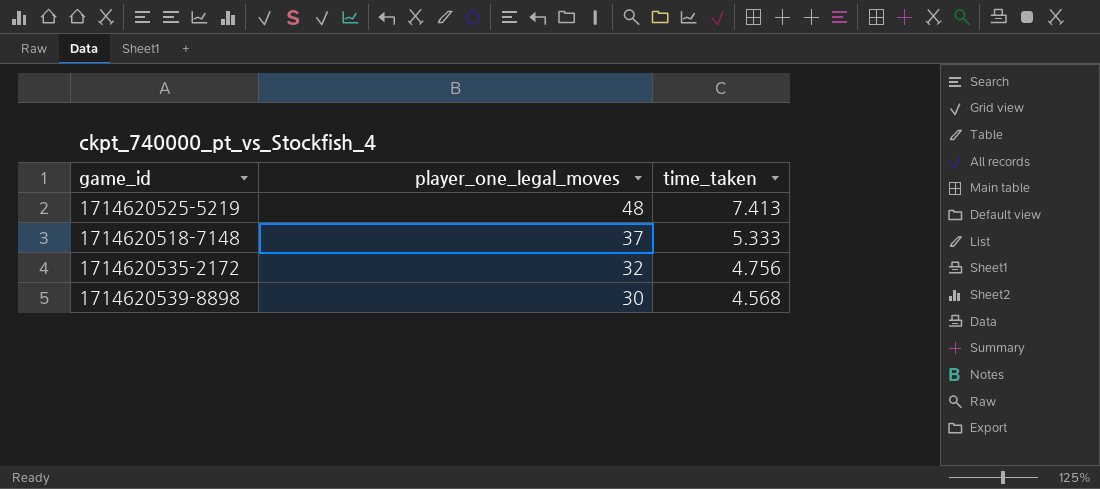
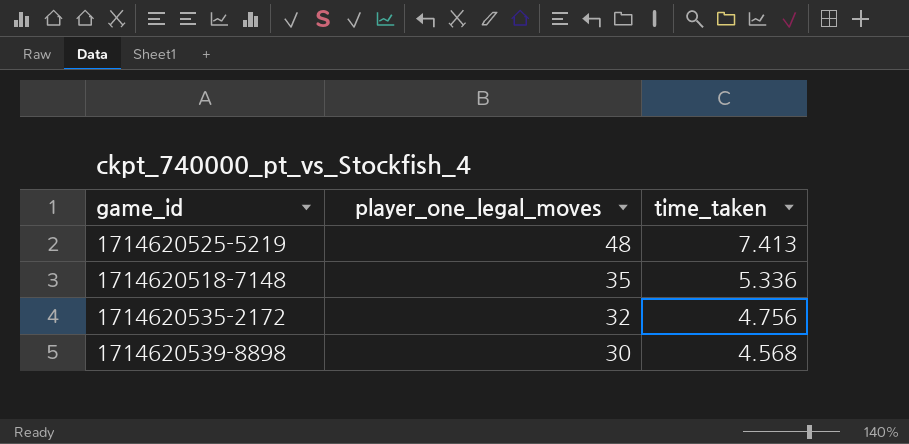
1714620518-7148 | player_one_legal_moves: 37 -> 35
1714620518-7148 | time_taken: 5.333 -> 5.336

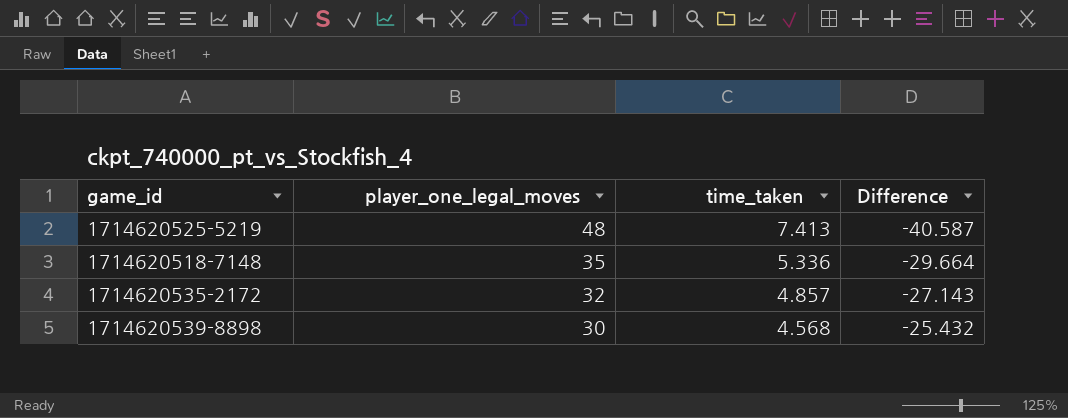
column Difference | formula: none -> [time_taken] - [player_one_legal_moves]
1714620535-2172 | time_taken: 4.756 -> 4.857

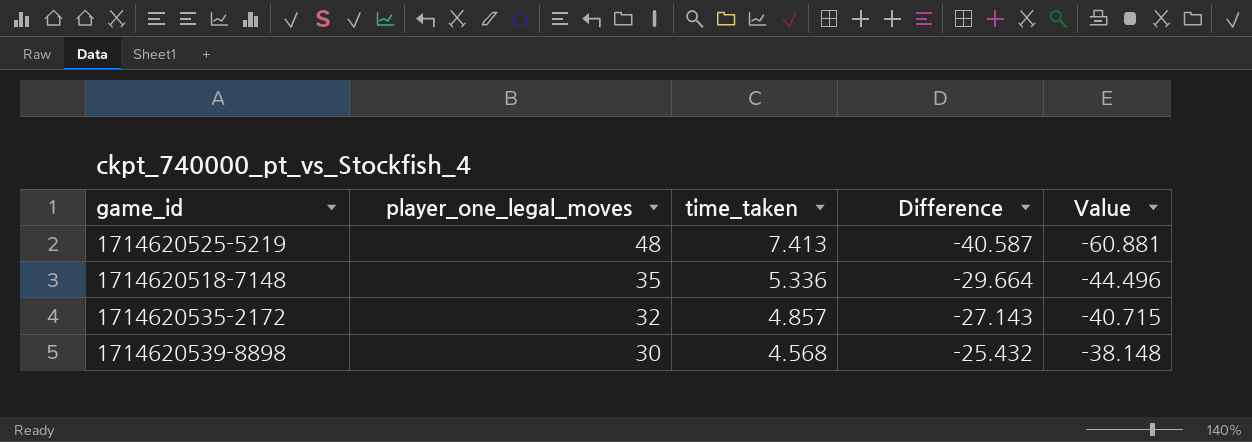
column Value | formula: none -> [Difference] * 1.5

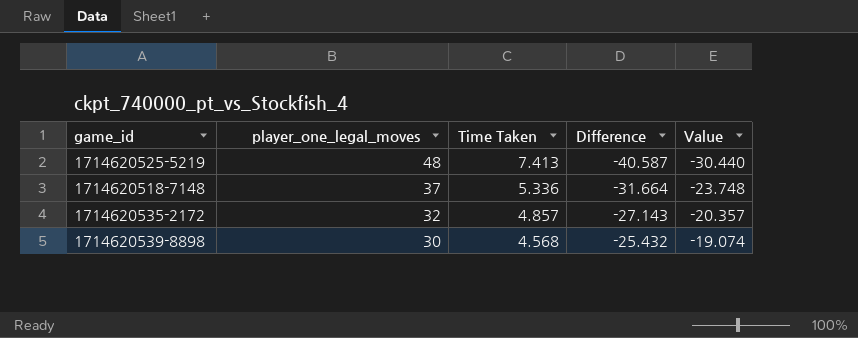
column name: time_taken -> Time Taken
column Value | formula: [Difference] * 1.5 -> [Difference] * 0.75
1714620518-7148 | player_one_legal_moves: 35 -> 37
1714620518-7148 | Difference: -29.664 -> -31.664

